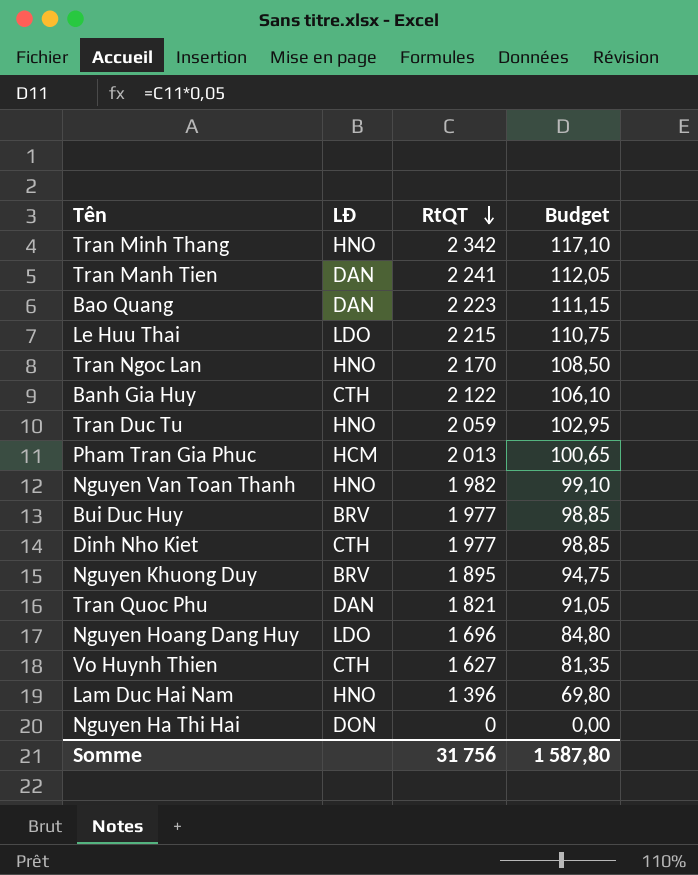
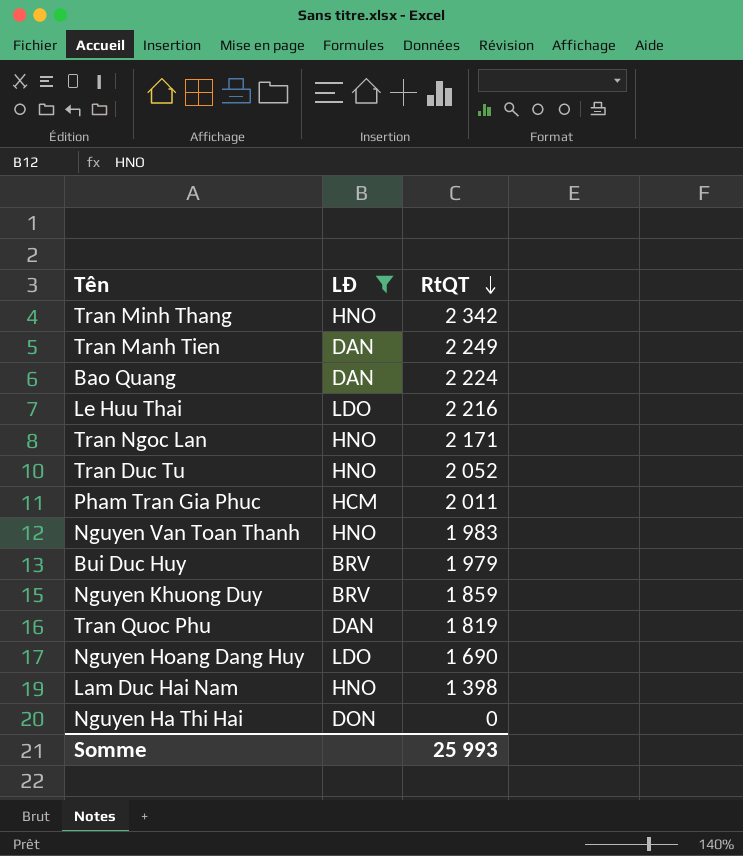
filter: none -> LĐ != CTH
column Budget | formula: [RtQT] * 0,05 -> none
Tran Manh Tien | RtQT: 2 241 -> 2 249
Bao Quang | RtQT: 2 223 -> 2 224
Le Huu Thai | RtQT: 2 215 -> 2 216
Tran Ngoc Lan | RtQT: 2 170 -> 2 171
Tran Duc Tu | RtQT: 2 059 -> 2 052
Pham Tran Gia Phuc | RtQT: 2 013 -> 2 011
Nguyen Van Toan Thanh | RtQT: 1 982 -> 1 983
Bui Duc Huy | RtQT: 1 977 -> 1 979
Nguyen Khuong Duy | RtQT: 1 895 -> 1 859
Tran Quoc Phu | RtQT: 1 821 -> 1 819
Nguyen Hoang Dang Huy | RtQT: 1 696 -> 1 690
Lam Duc Hai Nam | RtQT: 1 396 -> 1 398
Somme | RtQT: 31 756 -> 25 993

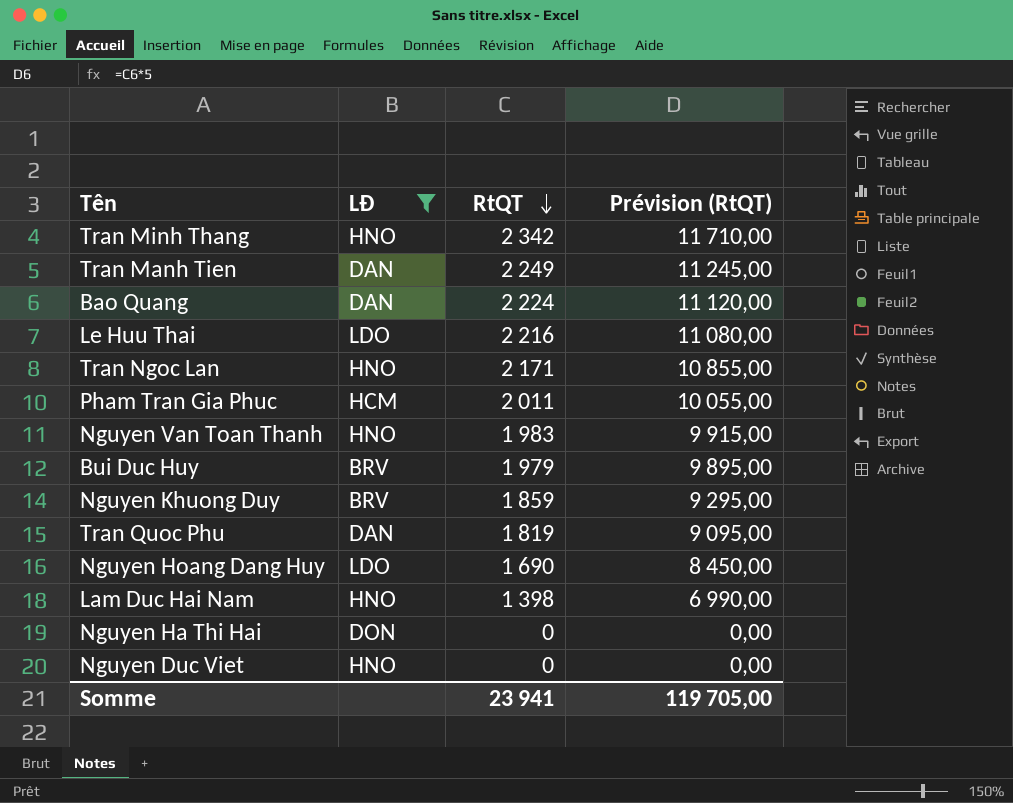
column Prévision (RtQT) | formula: none -> [RtQT] * 5
row Tran Duc Tu: HNO | 2 052 -> none
row Nguyen Duc Viet: none -> HNO | 0 | 0,00
Somme | RtQT: 25 993 -> 23 941

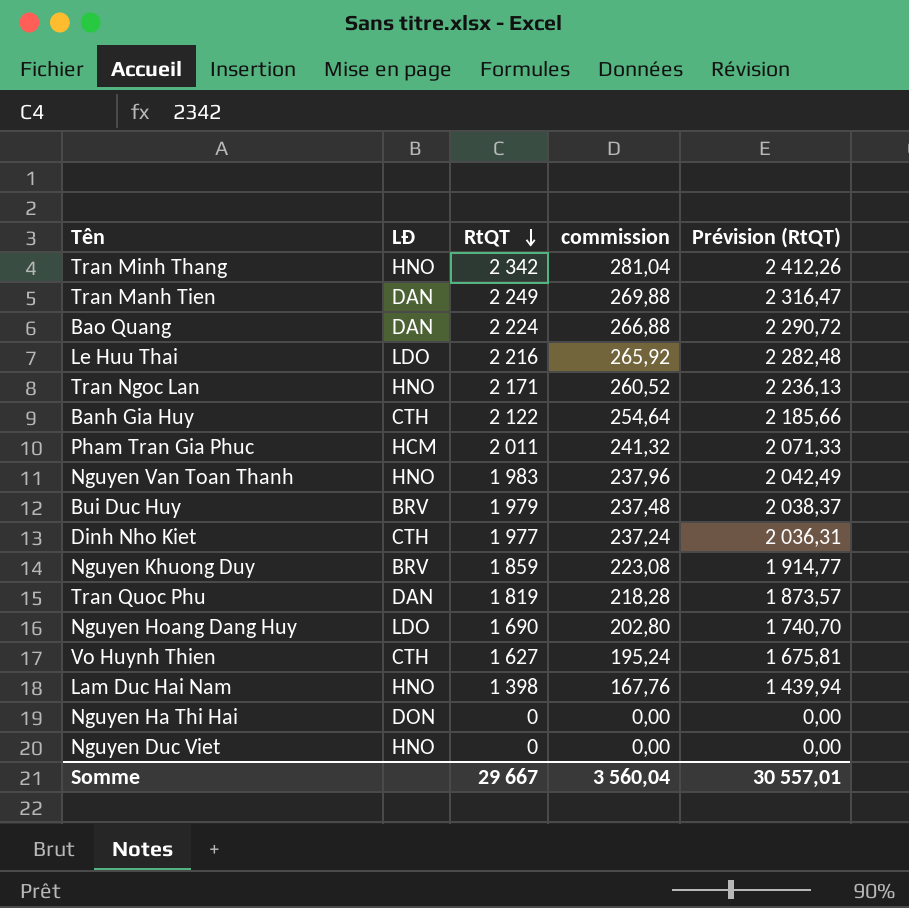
filter: LĐ != CTH -> none
column commission | formula: none -> [RtQT] * 0,12
column Prévision (RtQT) | formula: [RtQT] * 5 -> [RtQT] * 1,03
Somme | RtQT: 23 941 -> 29 667
Somme | Prévision (RtQT): 119 705,00 -> 30 557,01

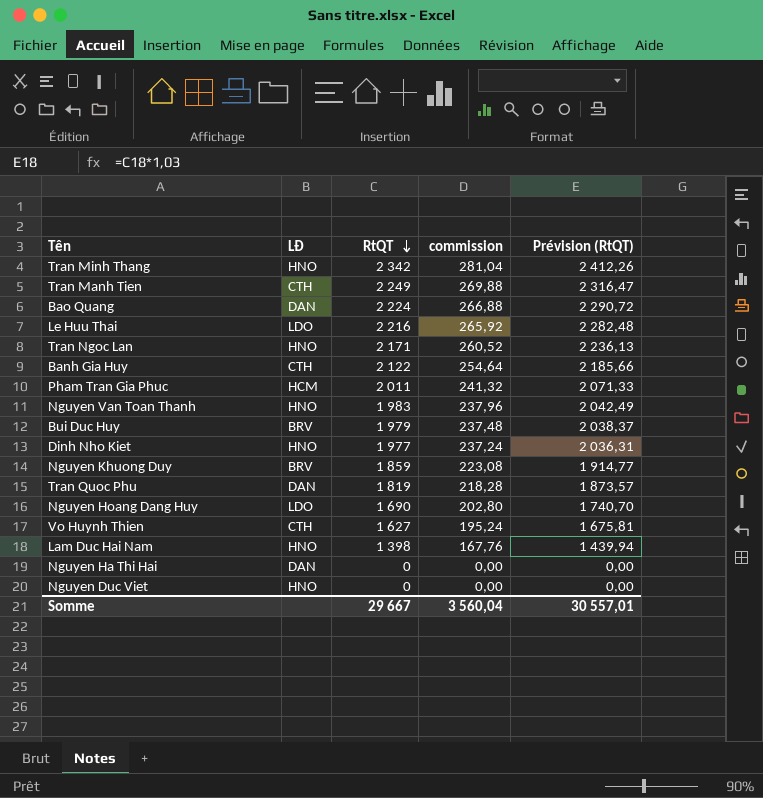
Tran Manh Tien | LĐ: DAN -> CTH
Dinh Nho Kiet | LĐ: CTH -> HNO
Nguyen Ha Thi Hai | LĐ: DON -> DAN

